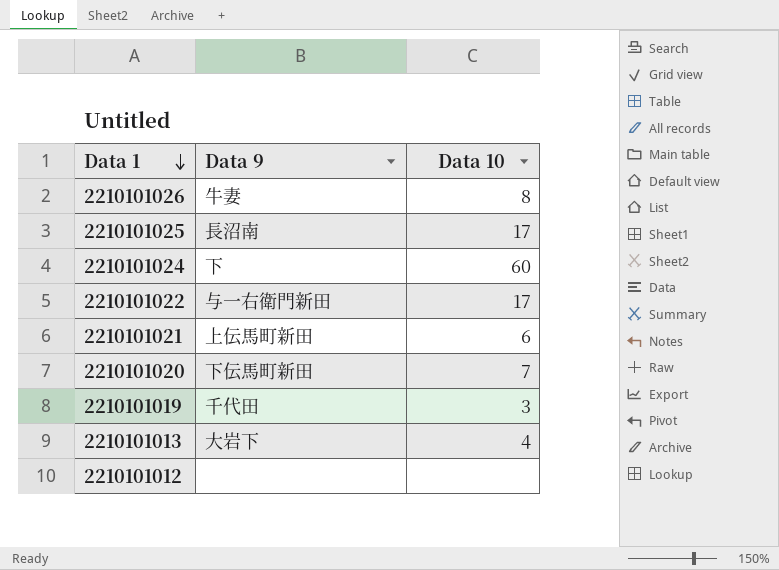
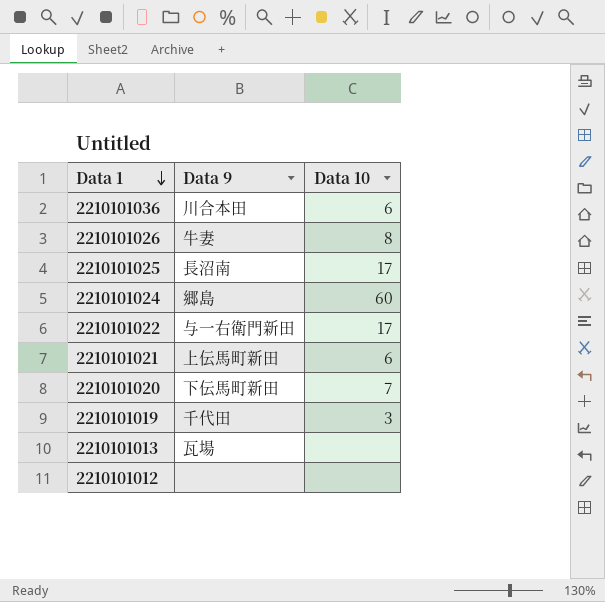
row 2210101036: none -> 川合本田 | 6
2210101024 | Data 9: 下 -> 郷島
2210101013 | Data 9: 大岩下 -> 瓦場
2210101013 | Data 10: 4 -> none

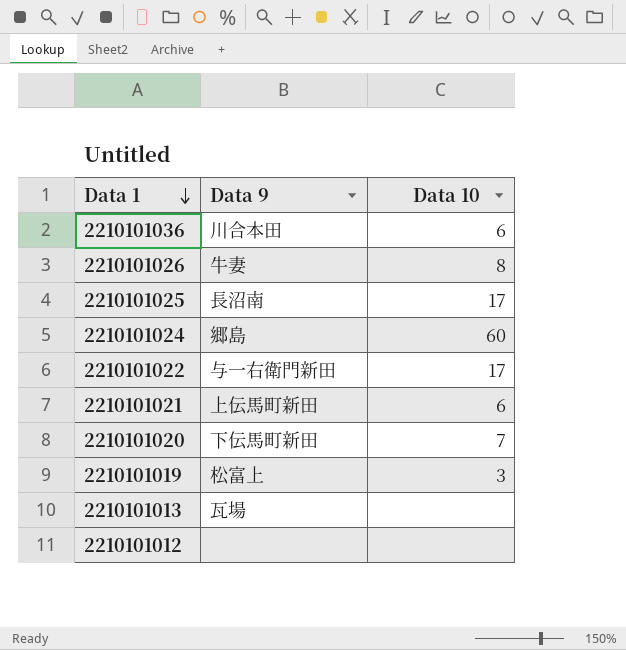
2210101019 | Data 9: 千代田 -> 松富上

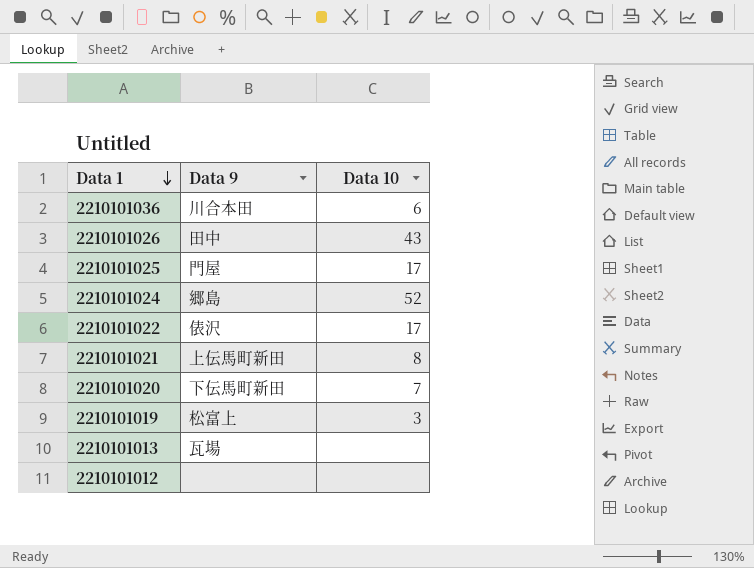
2210101026 | Data 9: 牛妻 -> 田中
2210101026 | Data 10: 8 -> 43
2210101025 | Data 9: 長沼南 -> 門屋
2210101024 | Data 10: 60 -> 52
2210101022 | Data 9: 与一右衛門新田 -> 俵沢
2210101021 | Data 10: 6 -> 8

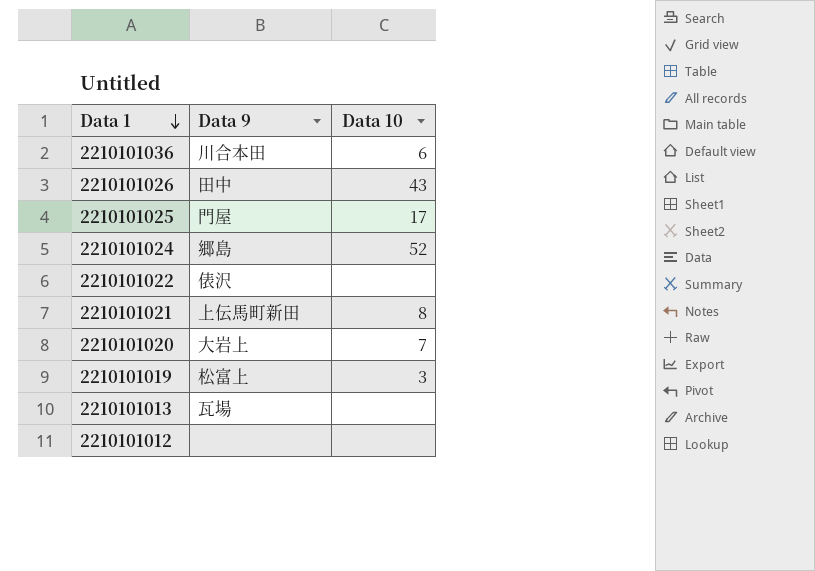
2210101022 | Data 10: 17 -> none
2210101020 | Data 9: 下伝馬町新田 -> 大岩上

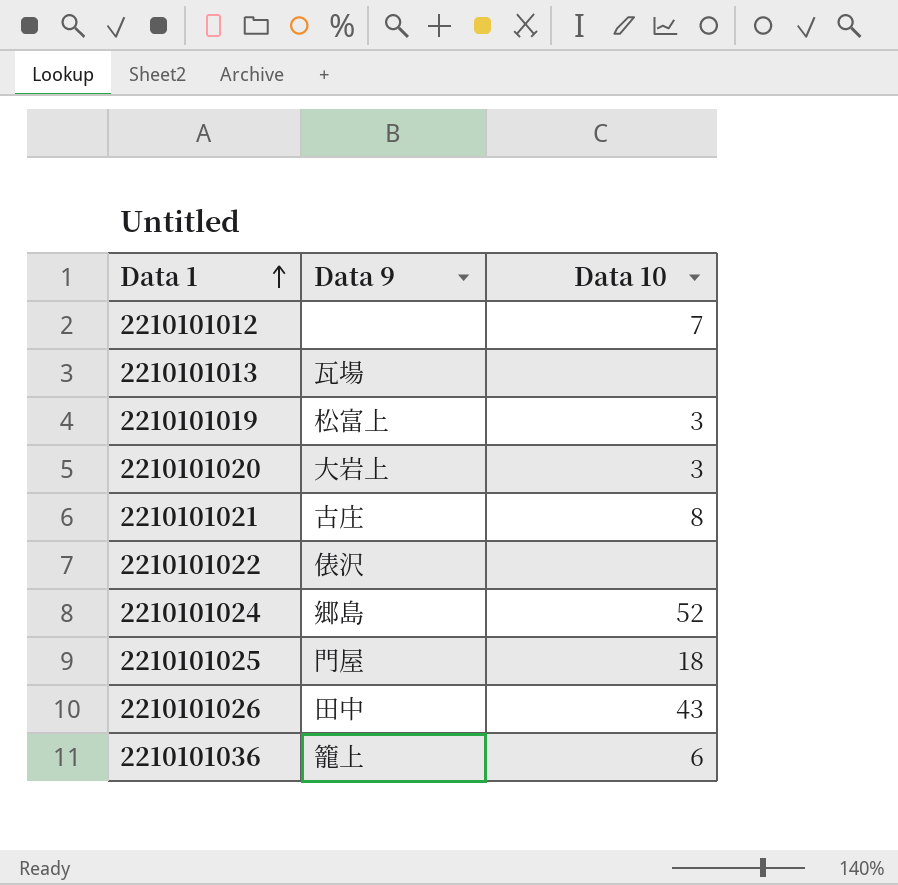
row order: Data 1 descending -> Data 1 ascending
2210101012 | Data 10: none -> 7
2210101020 | Data 10: 7 -> 3
2210101021 | Data 9: 上伝馬町新田 -> 古庄
2210101025 | Data 10: 17 -> 18
2210101036 | Data 9: 川合本田 -> 籠上

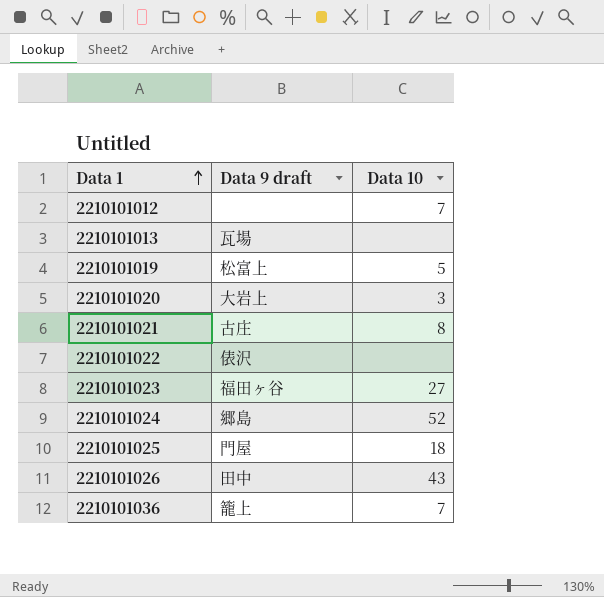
column name: Data 9 -> Data 9 draft
2210101019 | Data 10: 3 -> 5
row 2210101023: none -> 福田ヶ谷 | 27
2210101036 | Data 10: 6 -> 7

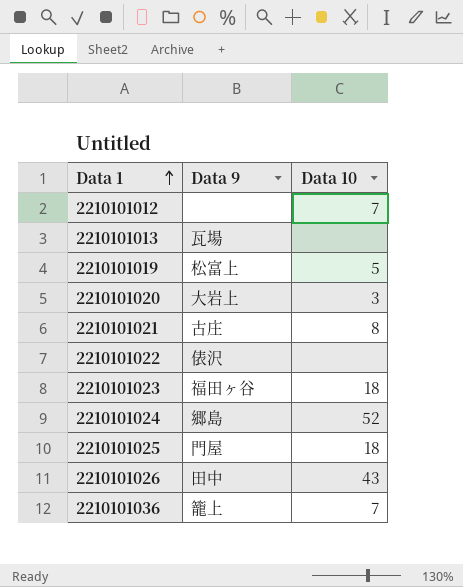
column name: Data 9 draft -> Data 9
2210101023 | Data 10: 27 -> 18

